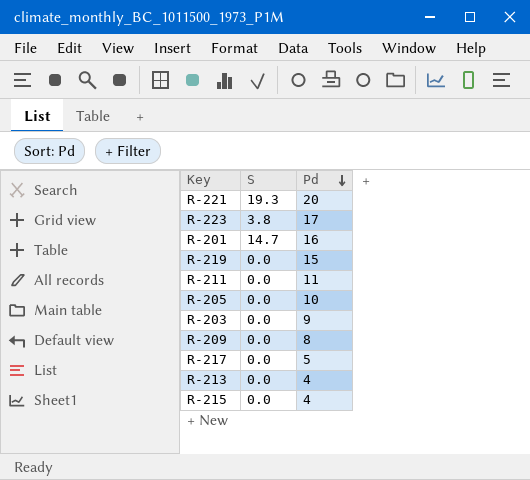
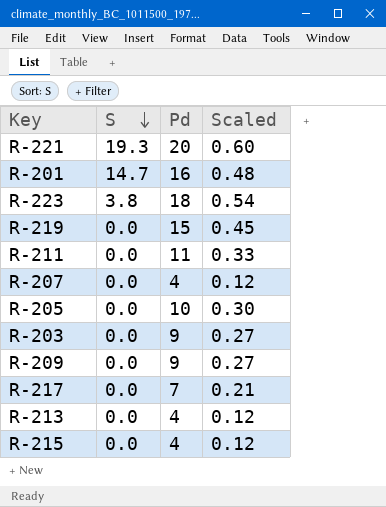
row order: Pd descending -> S descending
column Scaled | formula: none -> [Pd] * 0.03
R-223 | Pd: 17 -> 18
row R-207: none -> 0.0 | 4 | 0.12
R-209 | Pd: 8 -> 9
R-217 | Pd: 5 -> 7

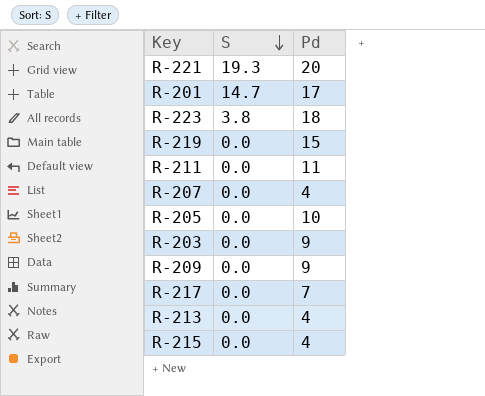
column Scaled | formula: [Pd] * 0.03 -> none
R-201 | Pd: 16 -> 17

